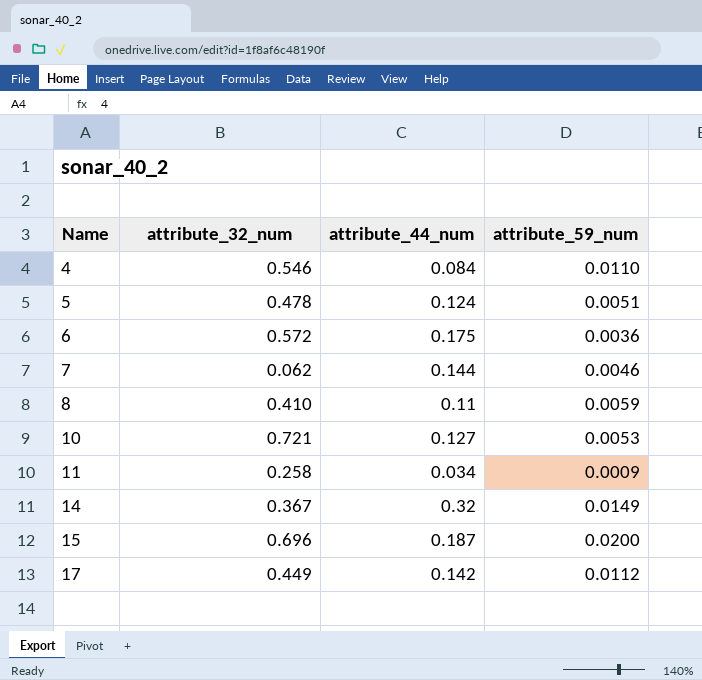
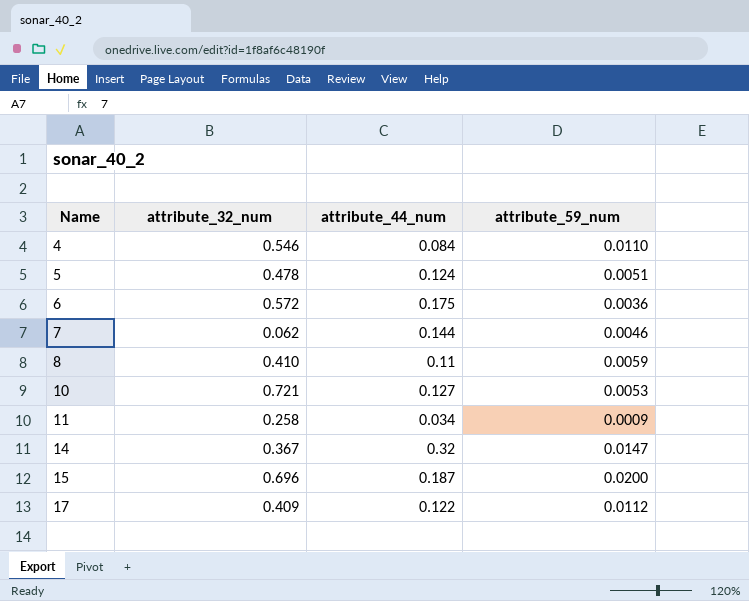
14 | attribute_59_num: 0.0149 -> 0.0147
17 | attribute_32_num: 0.449 -> 0.409
17 | attribute_44_num: 0.142 -> 0.122

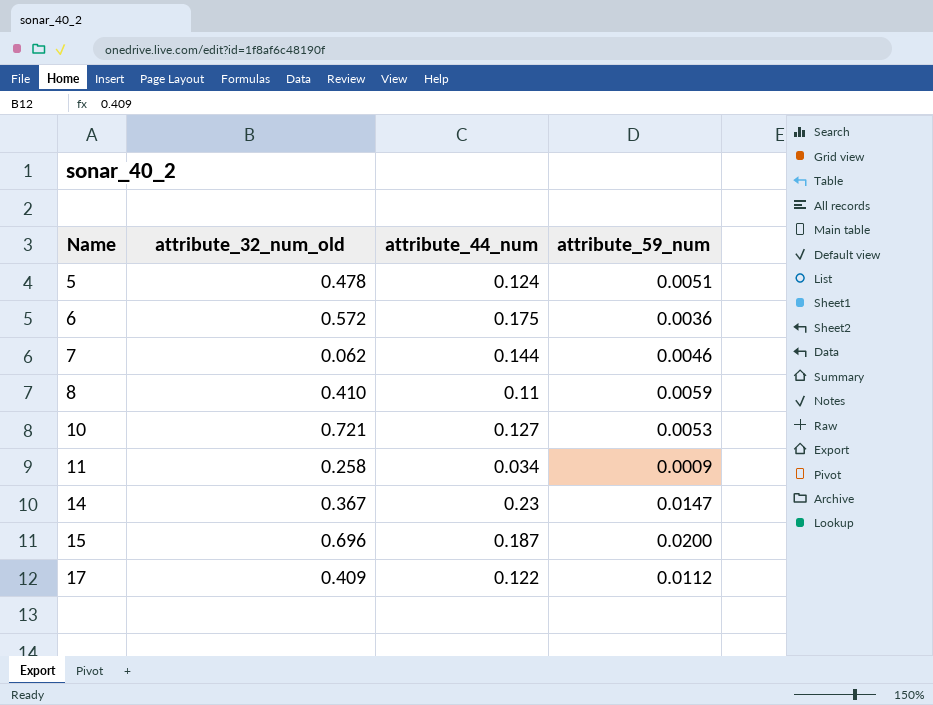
column name: attribute_32_num -> attribute_32_num_old
row 4: 0.546 | 0.084 | 0.0110 -> none
14 | attribute_44_num: 0.32 -> 0.23

